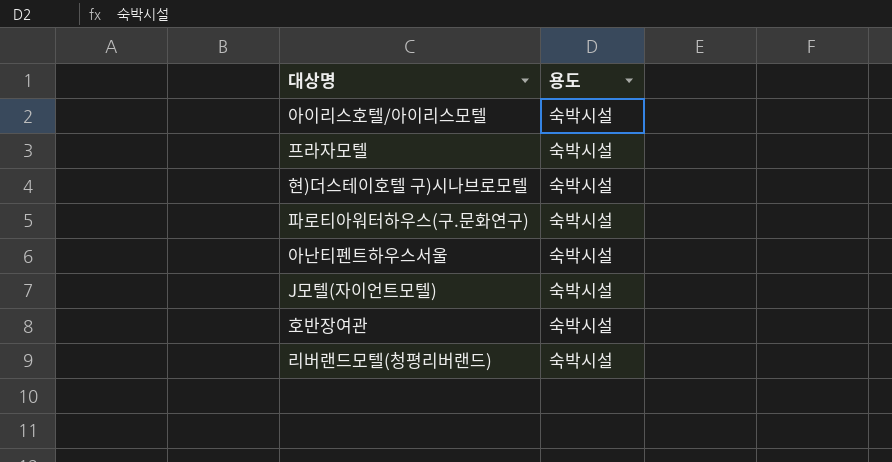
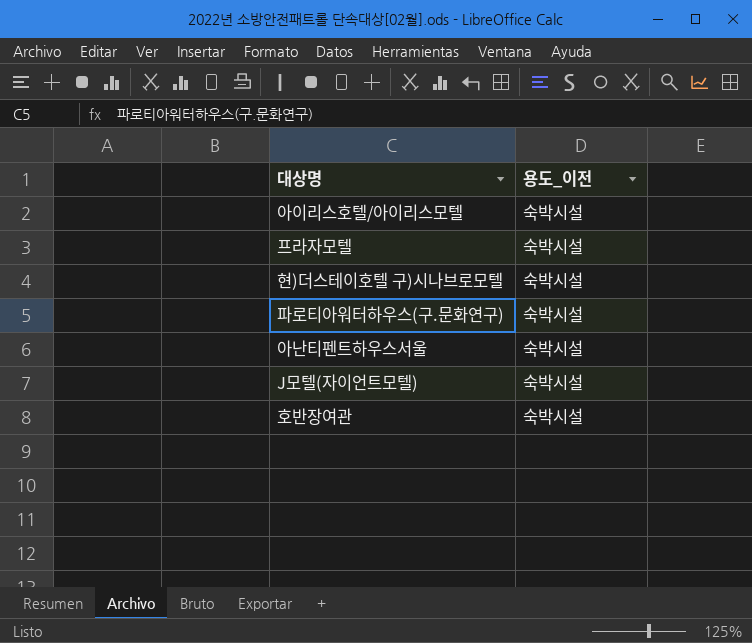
column name: 용도 -> 용도_이전
row 리버랜드모텔(청평리버랜드): 숙박시설 -> none

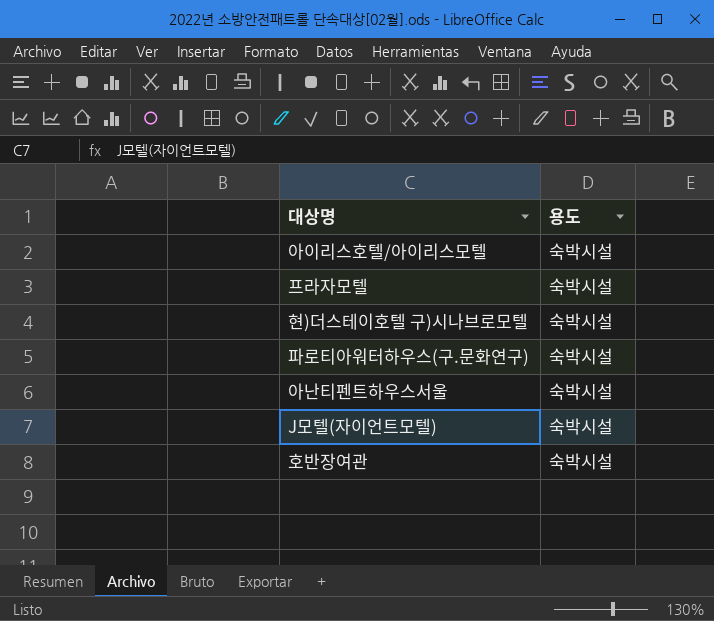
column name: 용도_이전 -> 용도

